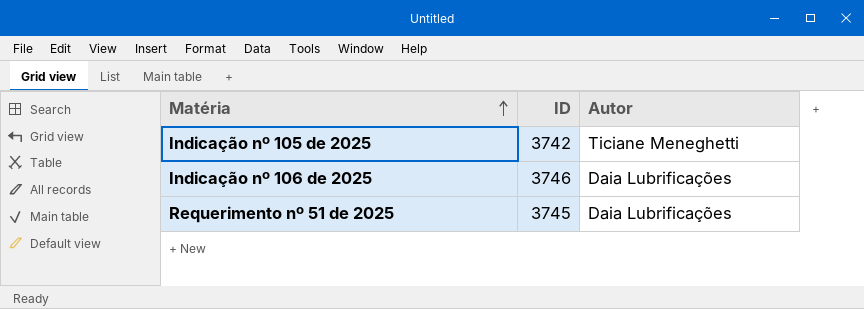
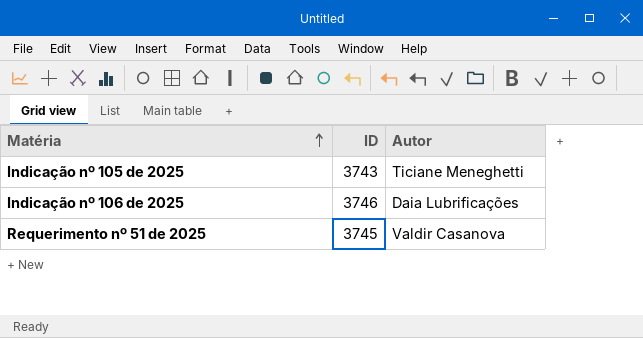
Indicação nº 105 de 2025 | ID: 3742 -> 3743
Requerimento nº 51 de 2025 | Autor: Daia Lubrificações -> Valdir Casanova

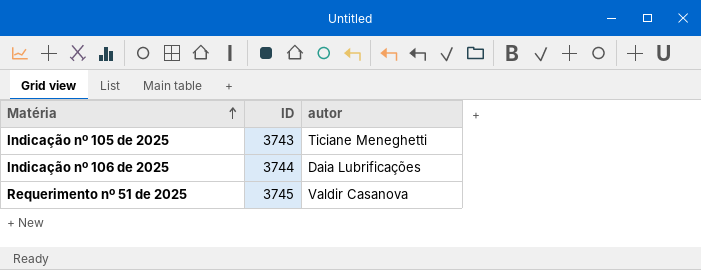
column name: Autor -> autor
Indicação nº 106 de 2025 | ID: 3746 -> 3744

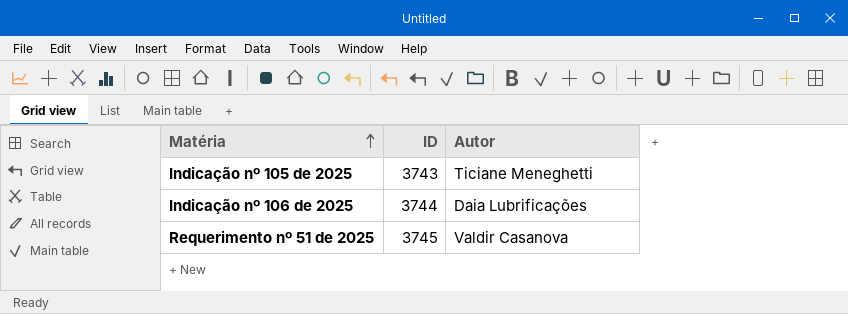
column name: autor -> Autor

